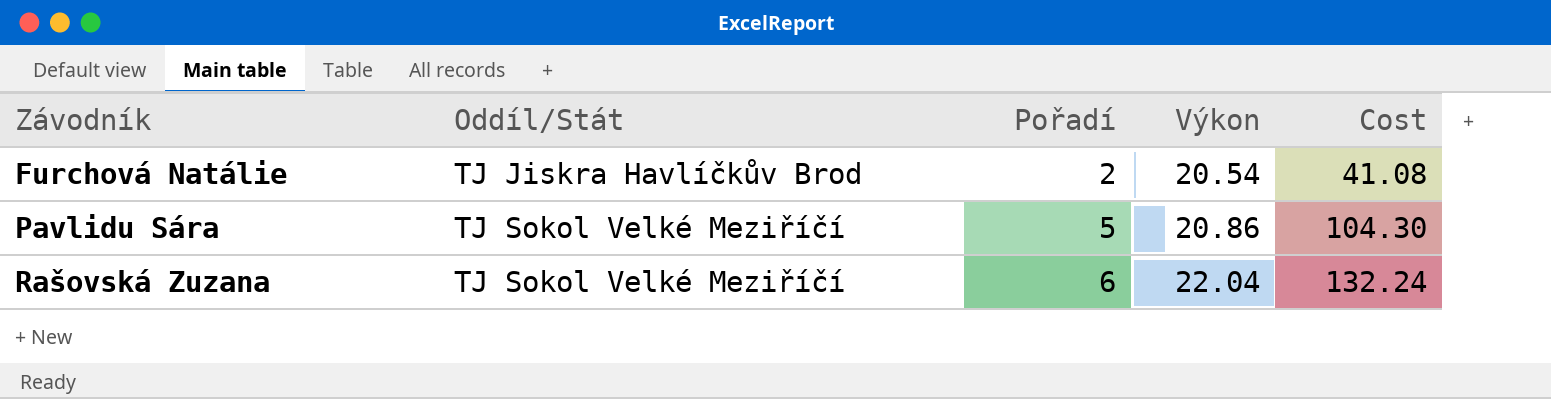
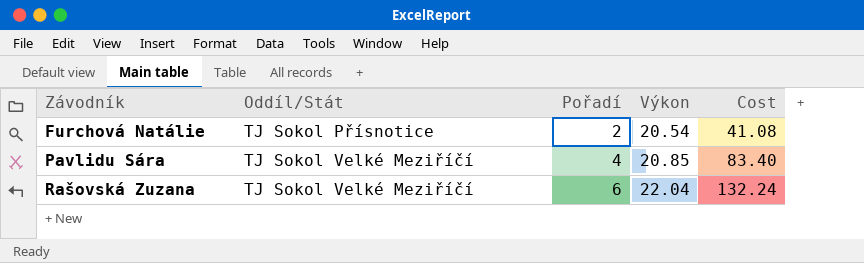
Furchová Natálie | Oddíl/Stát: TJ Jiskra Havlíčkův Brod -> TJ Sokol Přísnotice
Pavlidu Sára | Pořadí: 5 -> 4
Pavlidu Sára | Výkon: 20.86 -> 20.85
Pavlidu Sára | Cost: 104.30 -> 83.40

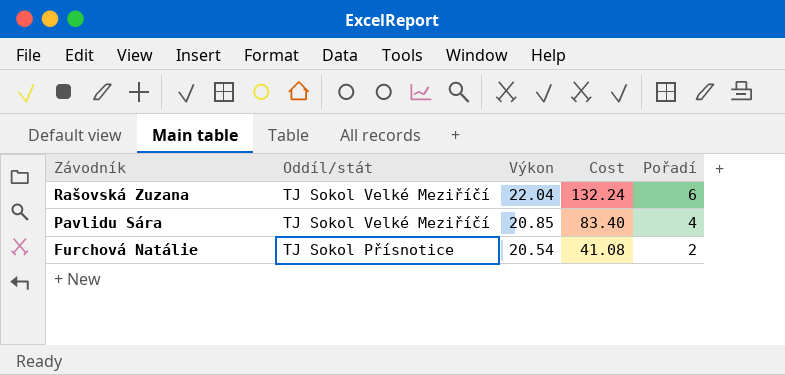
row order: Závodník ascending -> Závodník descending
column name: Oddíl/Stát -> Oddíl/stát
column Pořadí | position: 3 -> 5

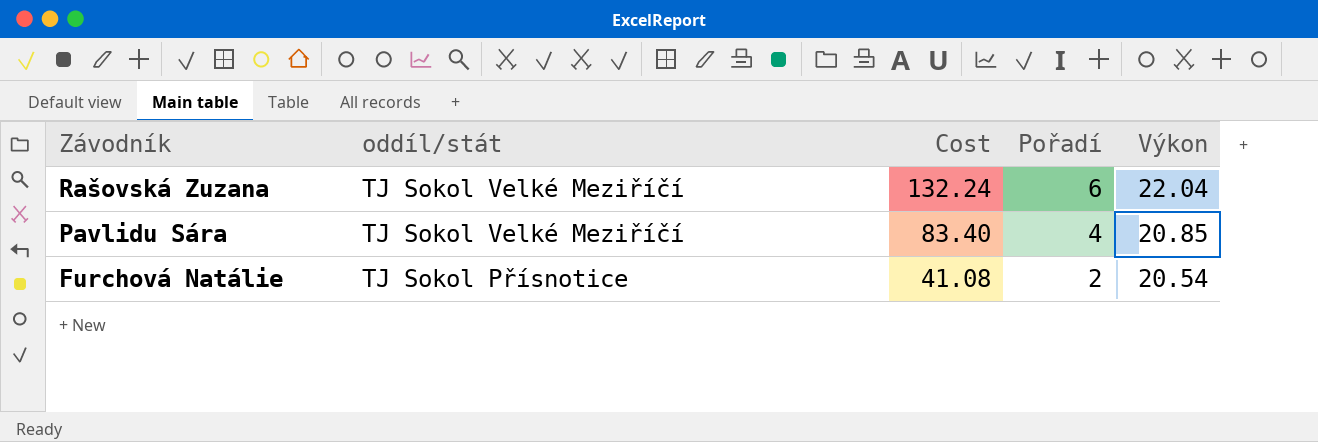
column name: Oddíl/stát -> oddíl/stát
column Výkon | position: 3 -> 5

